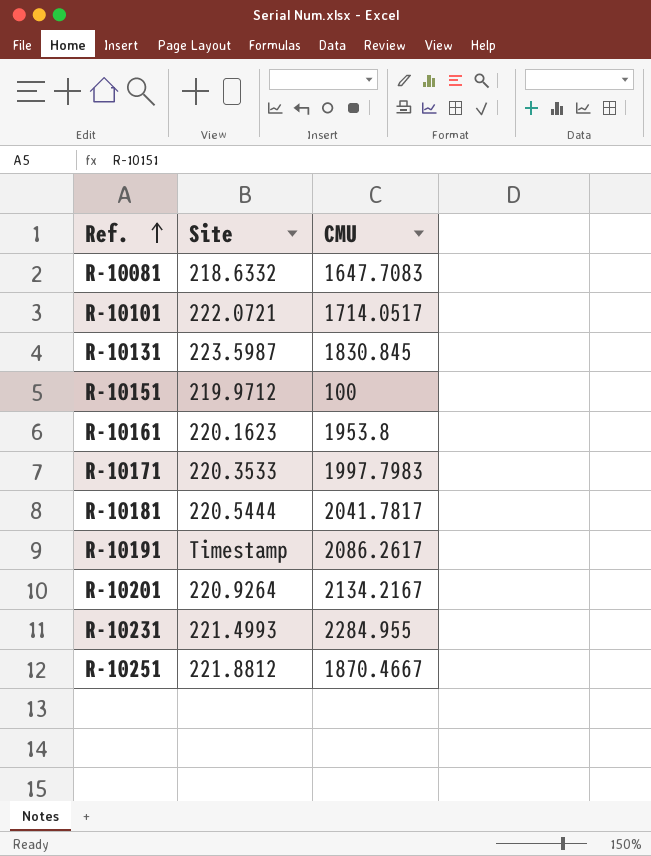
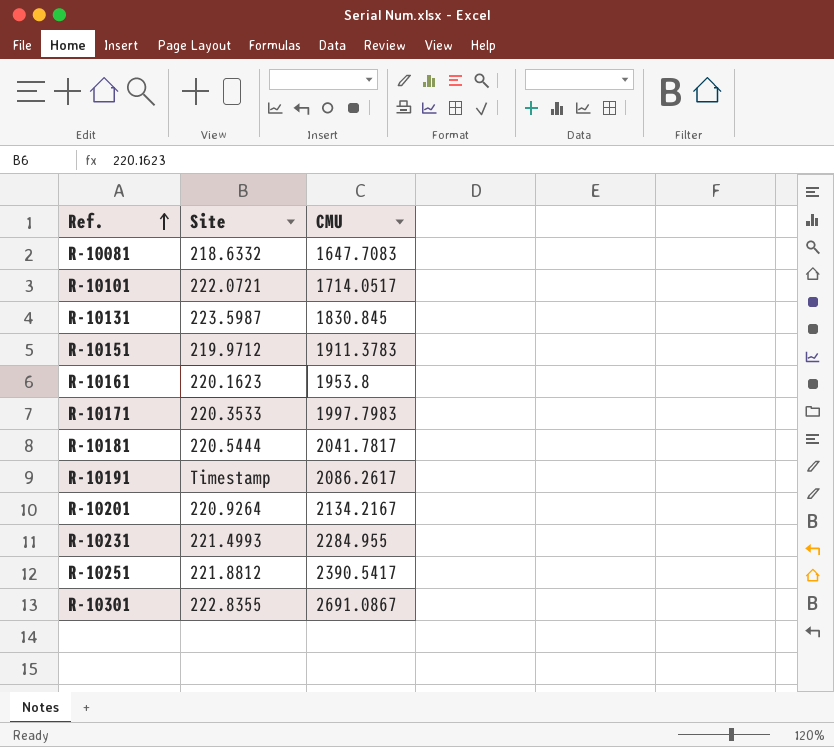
R-10151 | CMU: 100 -> 1911.3783
R-10251 | CMU: 1870.4667 -> 2390.5417
row R-10301: none -> 222.8355 | 2691.0867

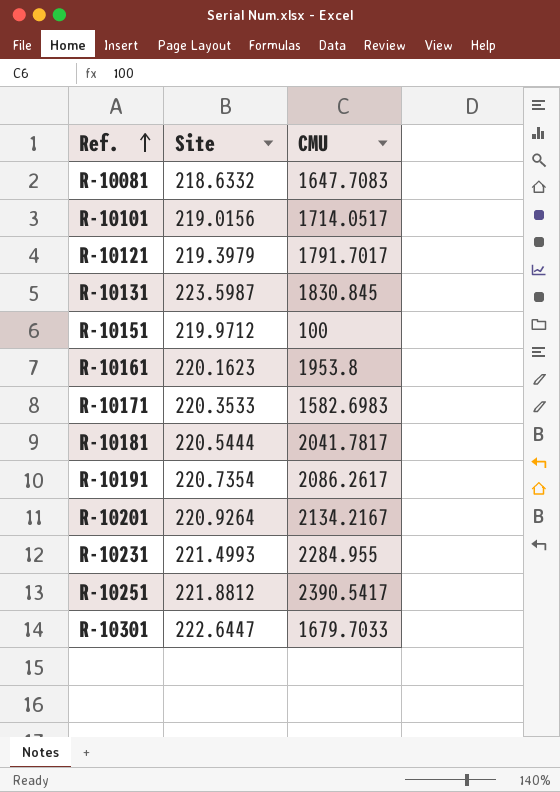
R-10101 | Site: 222.0721 -> 219.0156
row R-10121: none -> 219.3979 | 1791.7017
R-10151 | CMU: 1911.3783 -> 100
R-10171 | CMU: 1997.7983 -> 1582.6983
R-10191 | Site: Timestamp -> 220.7354
R-10301 | Site: 222.8355 -> 222.6447
R-10301 | CMU: 2691.0867 -> 1679.7033

